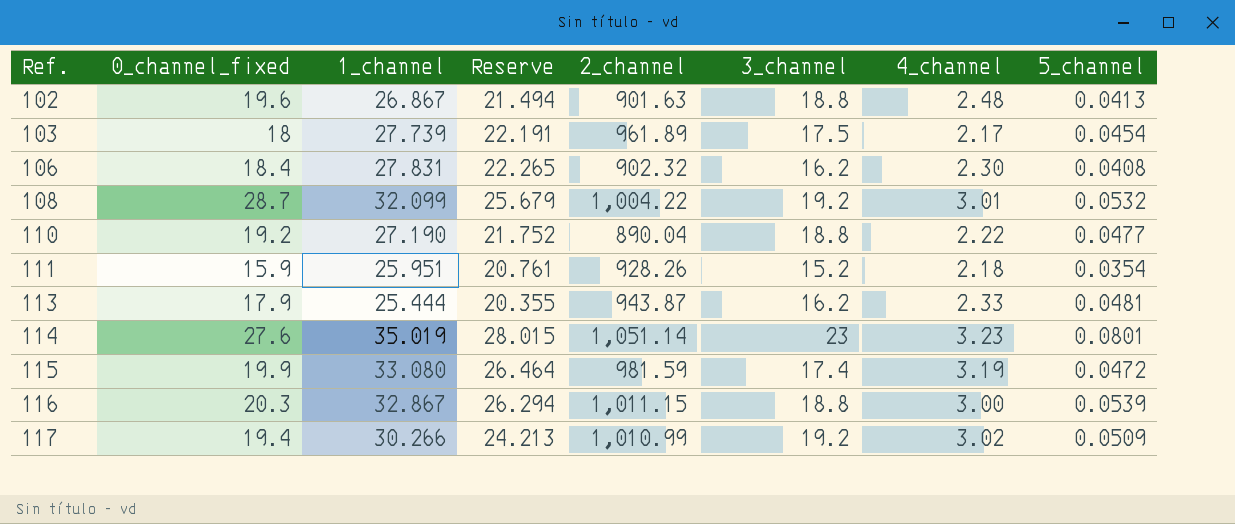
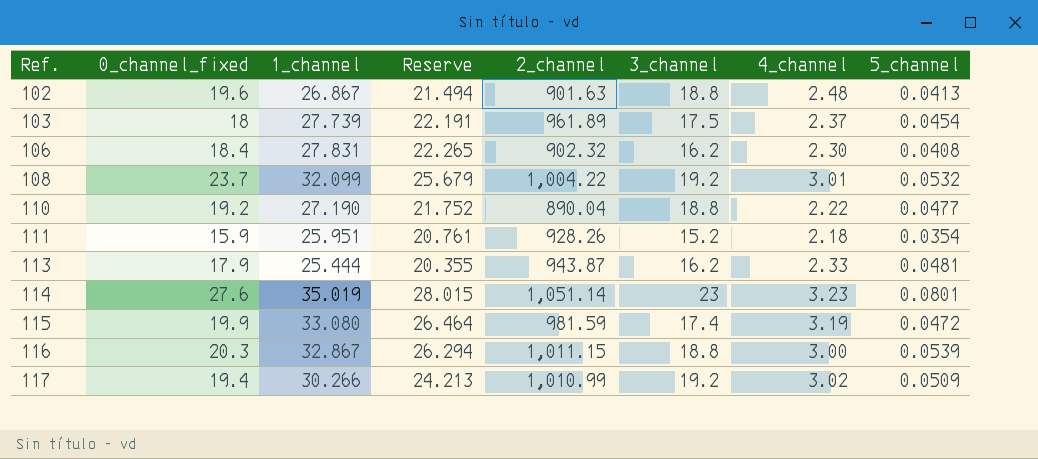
103 | 4_channel: 2.17 -> 2.37
108 | 0_channel_fixed: 28.7 -> 23.7

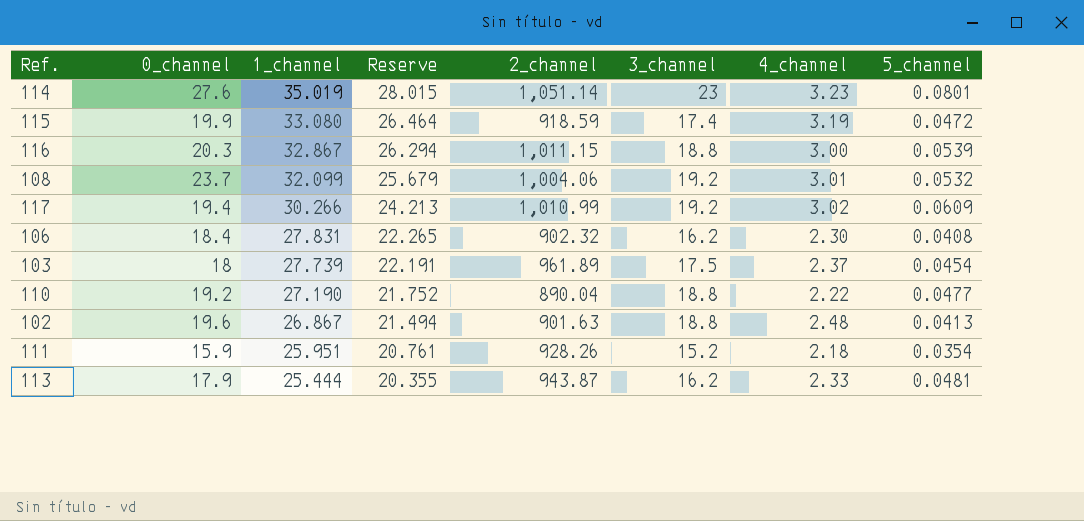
row order: Ref. ascending -> 1_channel descending
column name: 0_channel_fixed -> 0_channel
115 | 2_channel: 981.59 -> 918.59
108 | 2_channel: 1,004.22 -> 1,004.06
117 | 5_channel: 0.0509 -> 0.0609

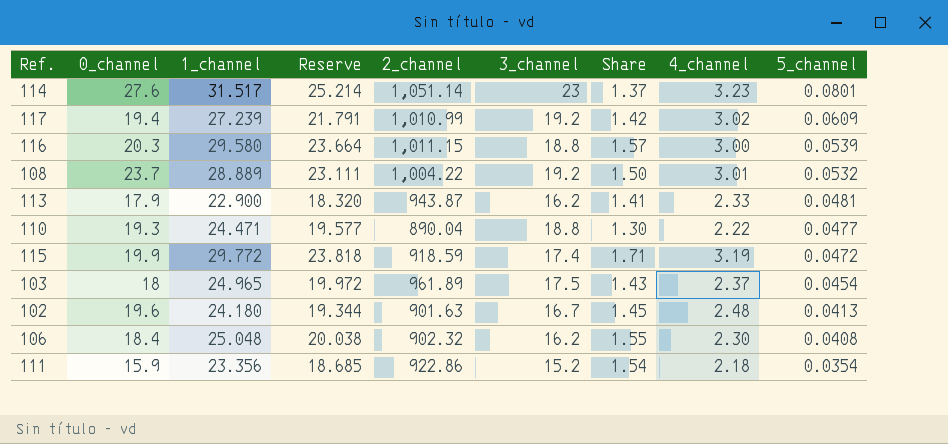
row order: 1_channel descending -> 5_channel descending
column Share | formula: none -> [1_channel] / [3_channel]
114 | 1_channel: 35.019 -> 31.517
114 | Reserve: 28.015 -> 25.214
117 | 1_channel: 30.266 -> 27.239
117 | Reserve: 24.213 -> 21.791
116 | 1_channel: 32.867 -> 29.580
116 | Reserve: 26.294 -> 23.664
108 | 1_channel: 32.099 -> 28.889
108 | Reserve: 25.679 -> 23.111
108 | 2_channel: 1,004.06 -> 1,004.22
113 | 1_channel: 25.444 -> 22.900
113 | Reserve: 20.355 -> 18.320
110 | 0_channel: 19.2 -> 19.3
110 | 1_channel: 27.190 -> 24.471
110 | Reserve: 21.752 -> 19.577
115 | 1_channel: 33.080 -> 29.772
115 | Reserve: 26.464 -> 23.818
103 | 1_channel: 27.739 -> 24.965
103 | Reserve: 22.191 -> 19.972
102 | 1_channel: 26.867 -> 24.180
102 | Reserve: 21.494 -> 19.344
102 | 3_channel: 18.8 -> 16.7
106 | 1_channel: 27.831 -> 25.048
106 | Reserve: 22.265 -> 20.038
111 | 1_channel: 25.951 -> 23.356
111 | Reserve: 20.761 -> 18.685
111 | 2_channel: 928.26 -> 922.86

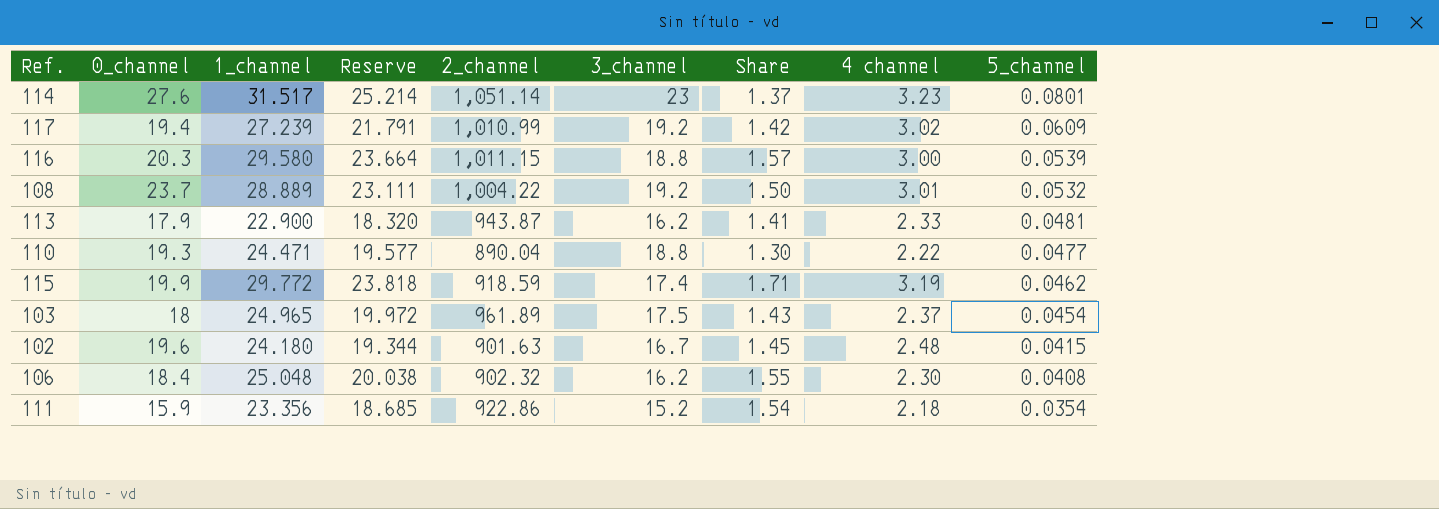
column name: 4_channel -> 4 channel
115 | 5_channel: 0.0472 -> 0.0462
102 | 5_channel: 0.0413 -> 0.0415

